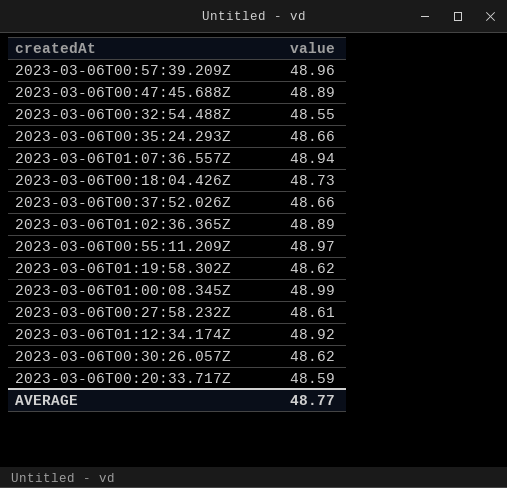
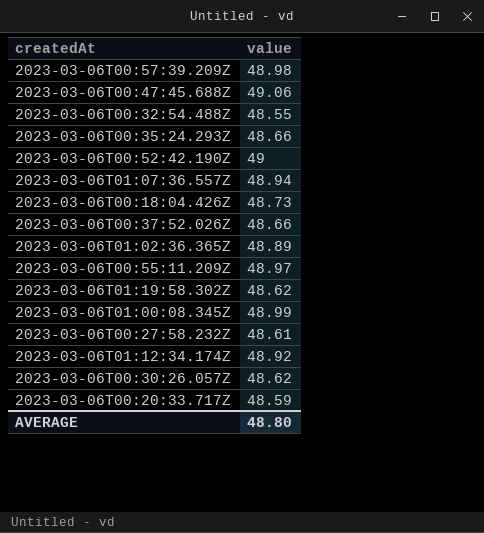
2023-03-06T00:57:39.209Z | value: 48.96 -> 48.98
2023-03-06T00:47:45.688Z | value: 48.89 -> 49.06
row 2023-03-06T00:52:42.190Z: none -> 49
AVERAGE | value: 48.77 -> 48.80

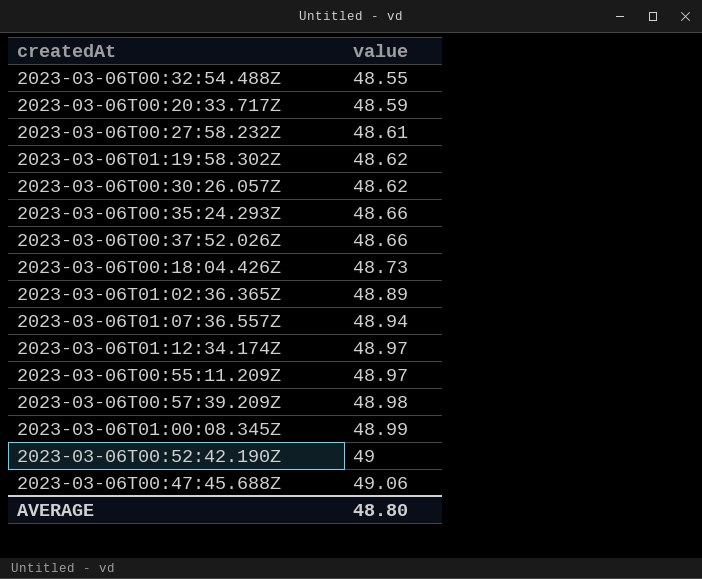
row order: none -> value ascending
2023-03-06T01:12:34.174Z | value: 48.92 -> 48.97

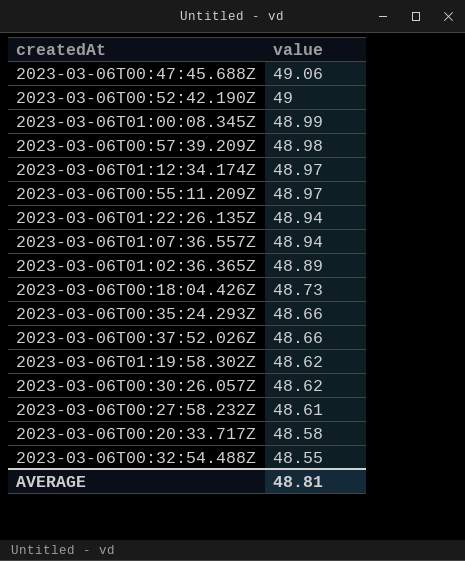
row order: value ascending -> value descending
row 2023-03-06T01:22:26.135Z: none -> 48.94
2023-03-06T00:20:33.717Z | value: 48.59 -> 48.58
AVERAGE | value: 48.80 -> 48.81

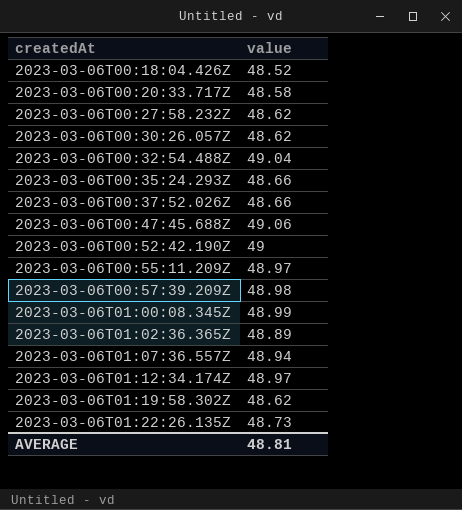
row order: value descending -> createdAt ascending
2023-03-06T00:18:04.426Z | value: 48.73 -> 48.52
2023-03-06T00:27:58.232Z | value: 48.61 -> 48.62
2023-03-06T00:32:54.488Z | value: 48.55 -> 49.04
2023-03-06T01:22:26.135Z | value: 48.94 -> 48.73

